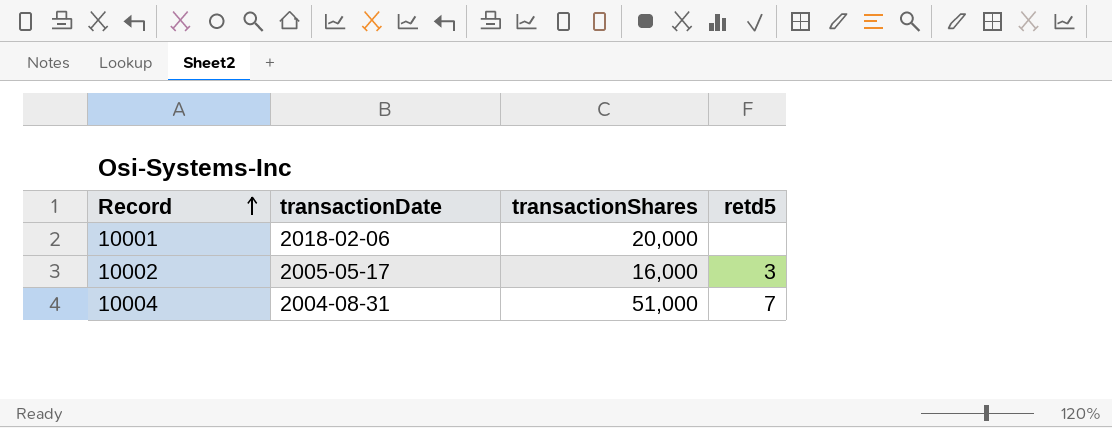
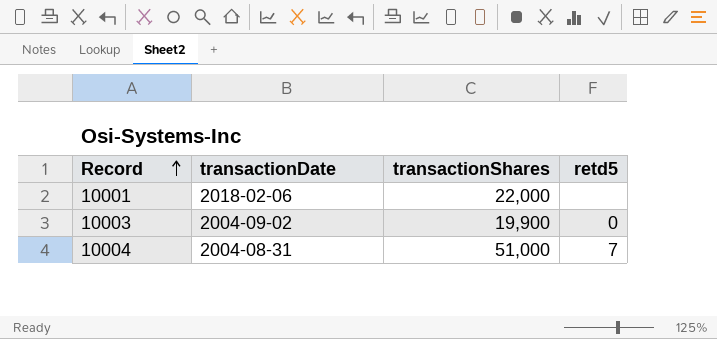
row 10002: 2005-05-17 | 16,000 | 3 -> none
10001 | transactionShares: 20,000 -> 22,000
row 10003: none -> 2004-09-02 | 19,900 | 0

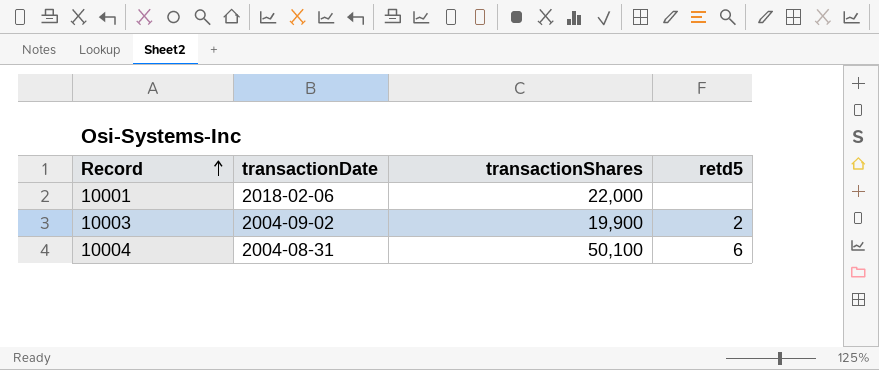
10003 | retd5: 0 -> 2
10004 | transactionShares: 51,000 -> 50,100
10004 | retd5: 7 -> 6

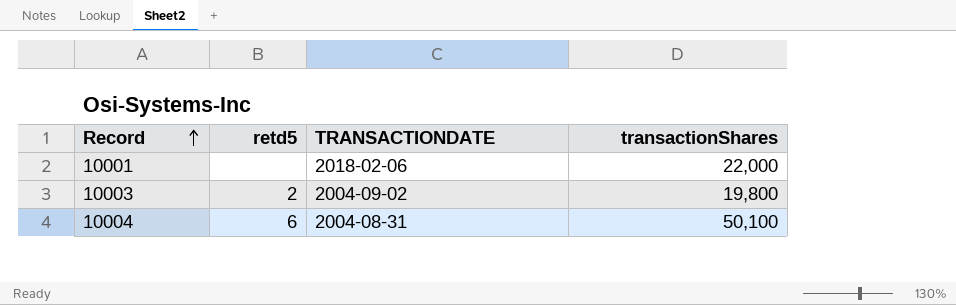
column retd5 | position: 4 -> 2
column name: transactionDate -> TRANSACTIONDATE
10003 | transactionShares: 19,900 -> 19,800

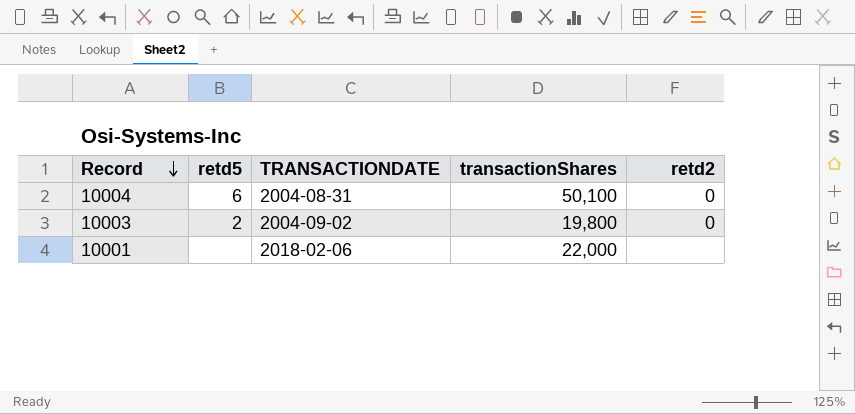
row order: Record ascending -> Record descending
column retd2 | position: none -> 5

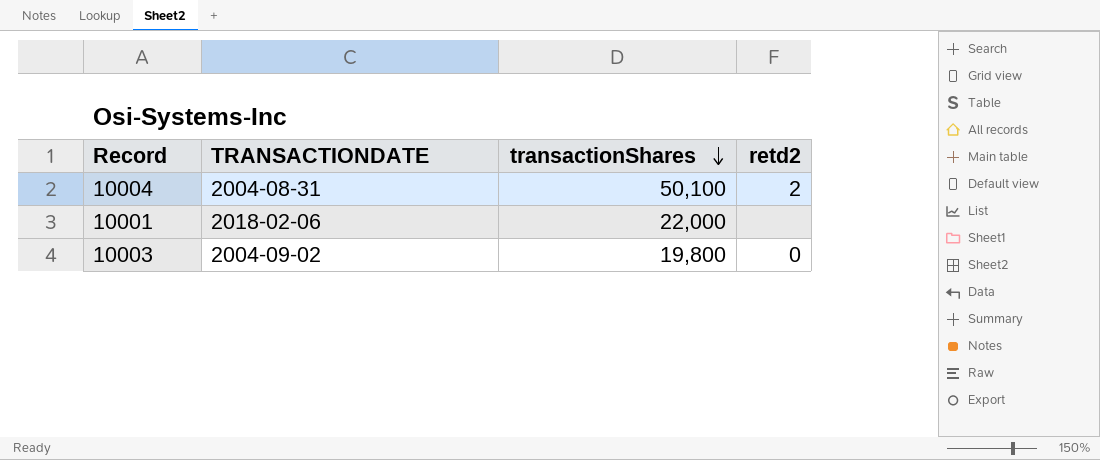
row order: Record descending -> transactionShares descending
column retd5 | position: 2 -> none
10004 | retd2: 0 -> 2

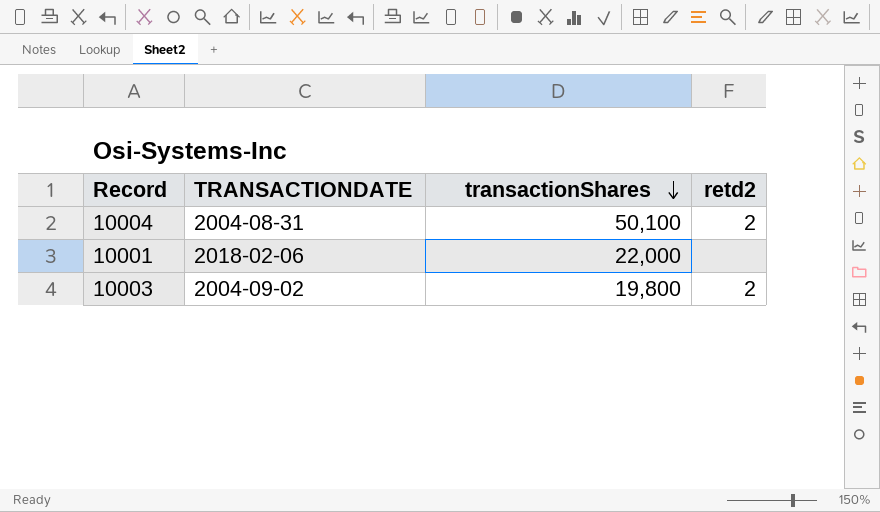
10003 | retd2: 0 -> 2

